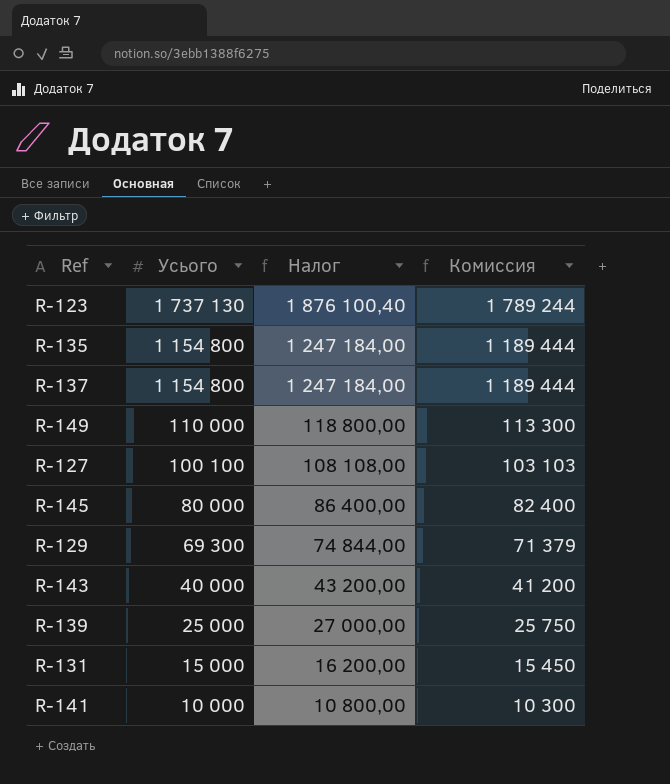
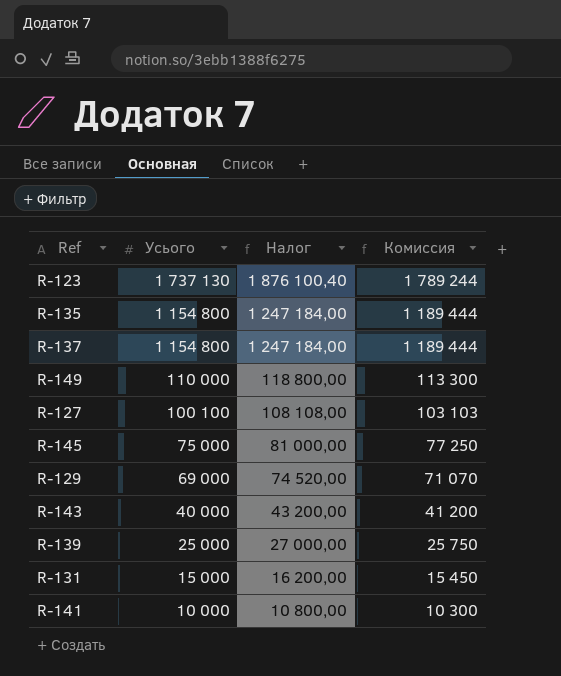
R-145 | Усього: 80 000 -> 75 000
R-145 | Налог: 86 400,00 -> 81 000,00
R-145 | Комиссия: 82 400 -> 77 250
R-129 | Усього: 69 300 -> 69 000
R-129 | Налог: 74 844,00 -> 74 520,00
R-129 | Комиссия: 71 379 -> 71 070

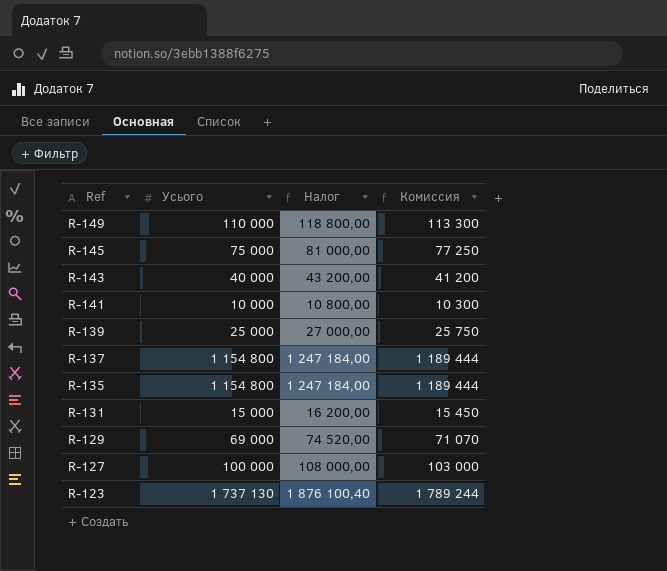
row order: Усього descending -> Ref descending
R-127 | Усього: 100 100 -> 100 000
R-127 | Налог: 108 108,00 -> 108 000,00
R-127 | Комиссия: 103 103 -> 103 000

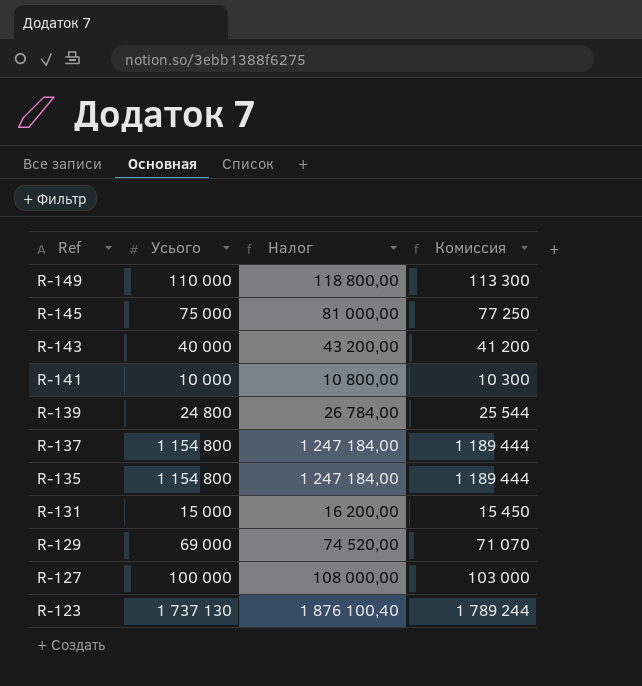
R-139 | Усього: 25 000 -> 24 800
R-139 | Налог: 27 000,00 -> 26 784,00
R-139 | Комиссия: 25 750 -> 25 544

